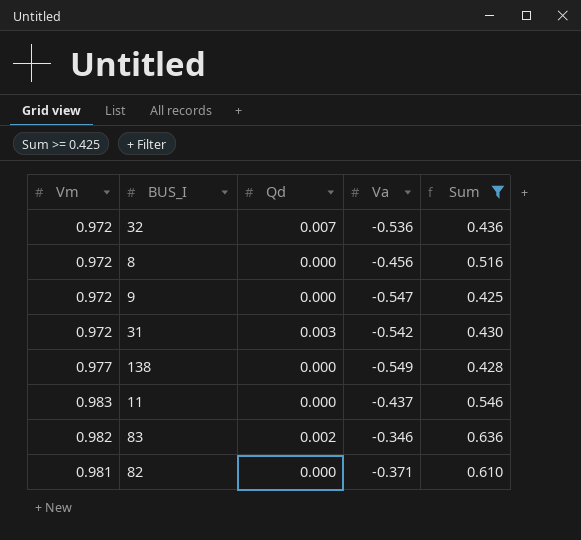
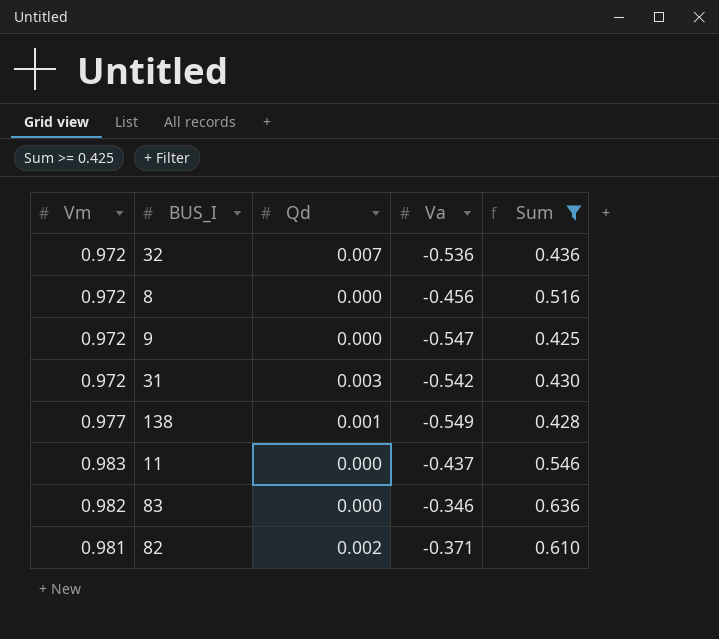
138 | Qd: 0.000 -> 0.001
83 | Qd: 0.002 -> 0.000
82 | Qd: 0.000 -> 0.002

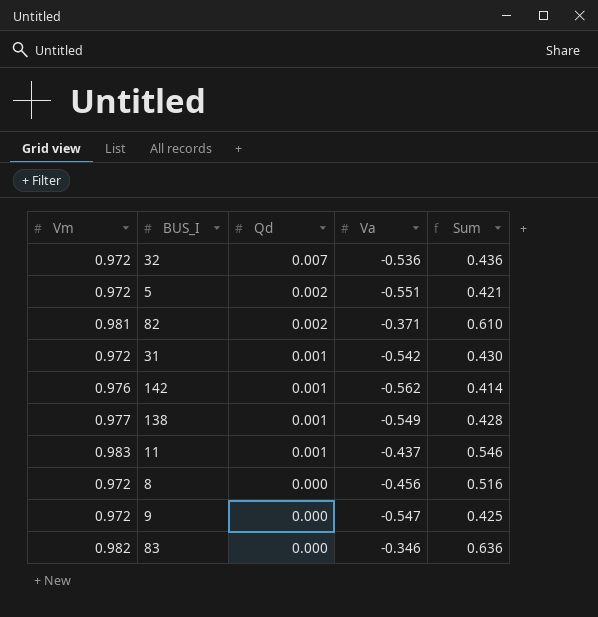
filter: Sum >= 0.425 -> none
row order: none -> Qd descending
31 | Qd: 0.003 -> 0.001
11 | Qd: 0.000 -> 0.001

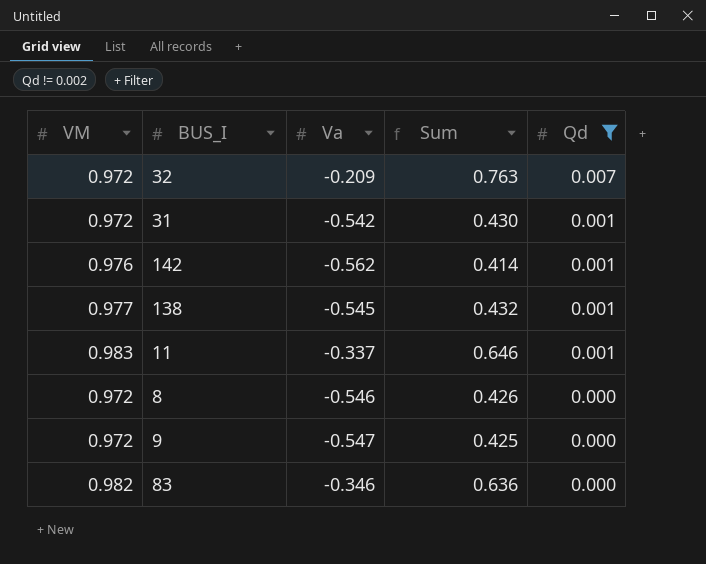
filter: none -> Qd != 0.002
column name: Vm -> VM
column Qd | position: 3 -> 5
32 | Va: -0.536 -> -0.209
32 | Sum: 0.436 -> 0.763
138 | Va: -0.549 -> -0.545
138 | Sum: 0.428 -> 0.432
11 | Va: -0.437 -> -0.337
11 | Sum: 0.546 -> 0.646
8 | Va: -0.456 -> -0.546
8 | Sum: 0.516 -> 0.426

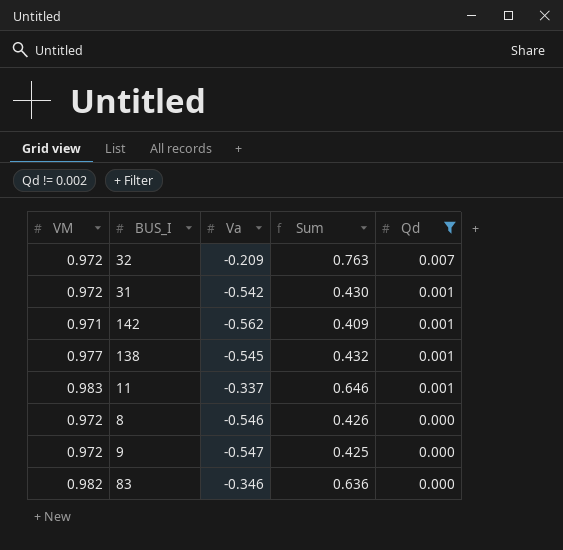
142 | VM: 0.976 -> 0.971
142 | Sum: 0.414 -> 0.409

